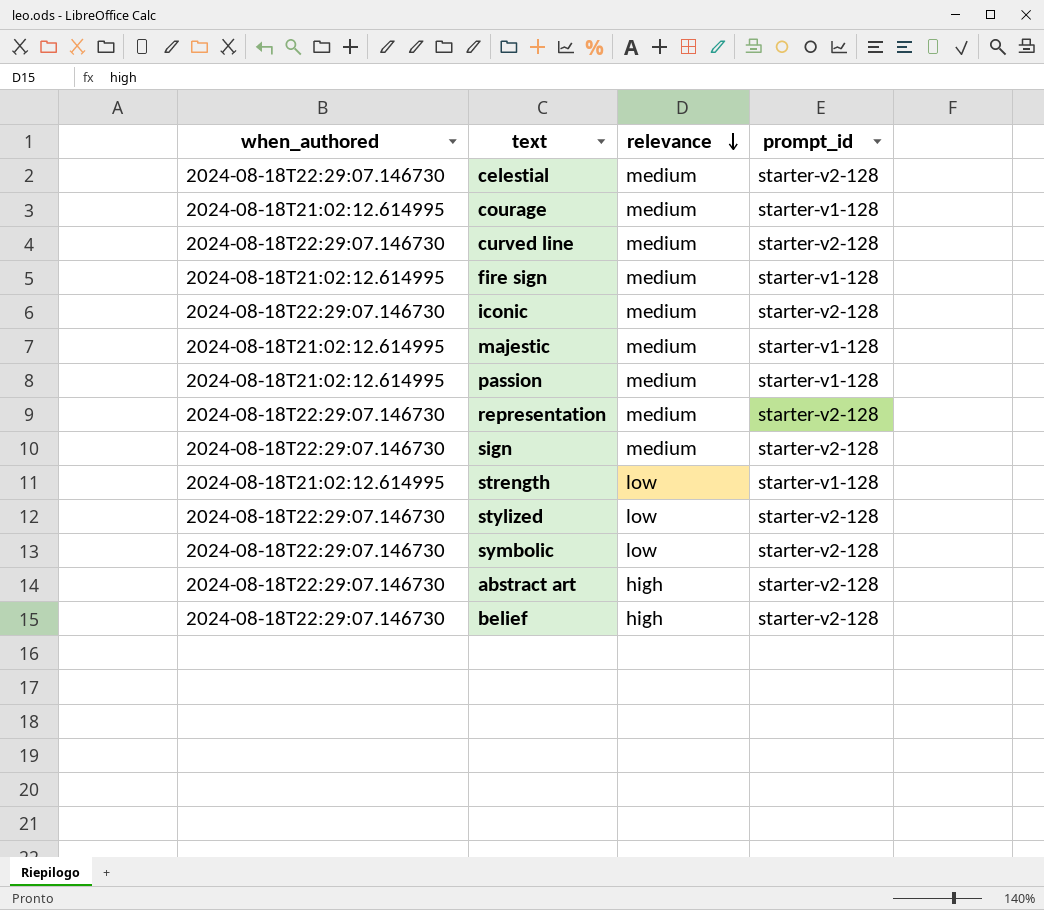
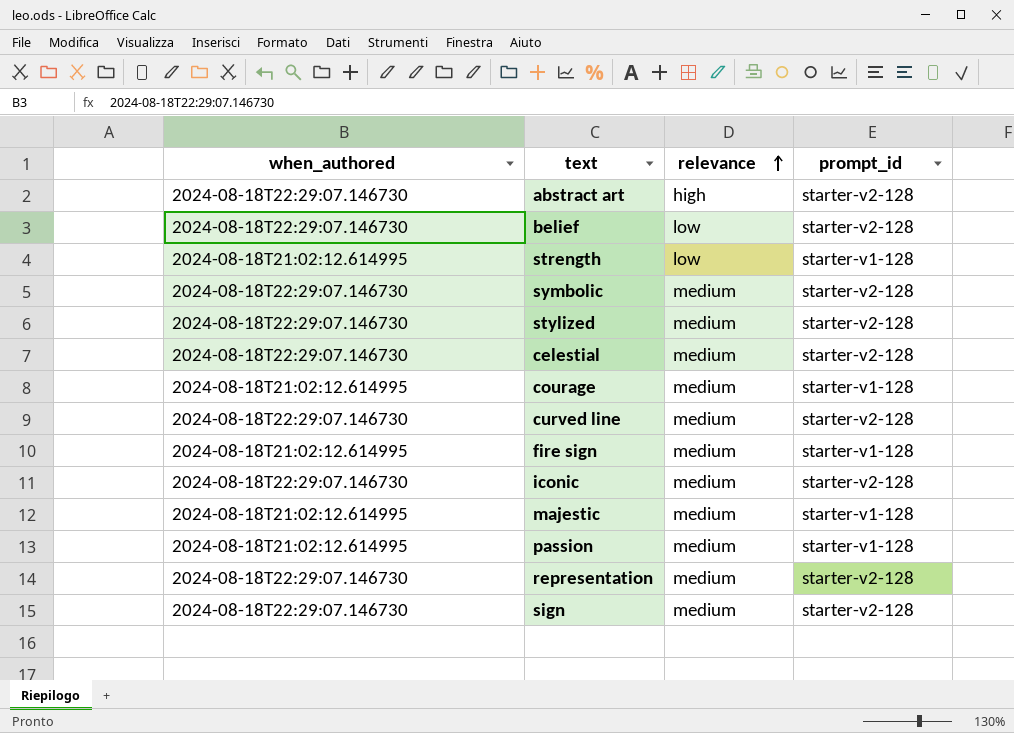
row order: relevance descending -> relevance ascending
belief | relevance: high -> low
symbolic | relevance: low -> medium
stylized | relevance: low -> medium

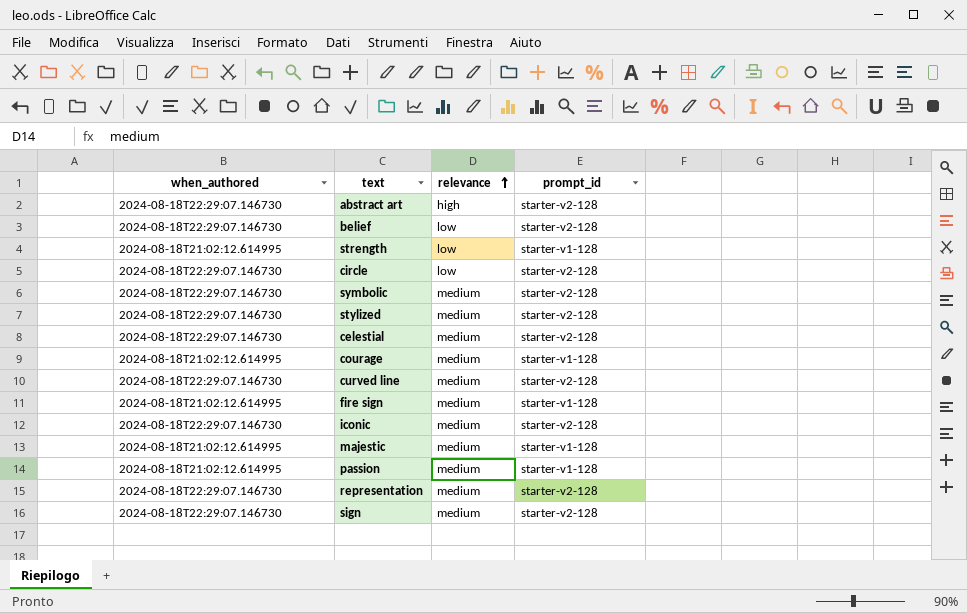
row circle: none -> 2024-08-18T22:29:07.146730 | low | starter-v2-128

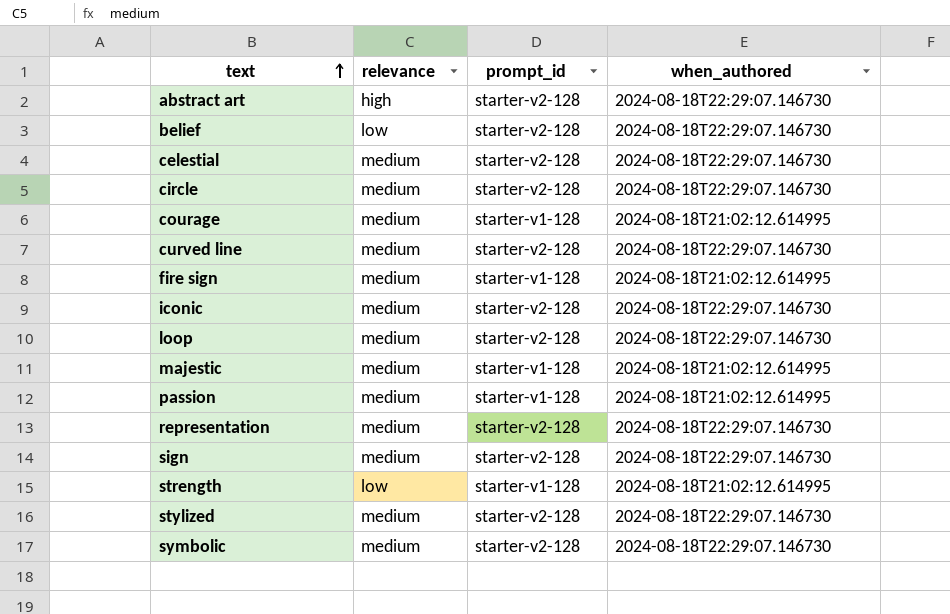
row order: relevance ascending -> text ascending
column when_authored | position: 1 -> 4
circle | relevance: low -> medium
row loop: none -> medium | starter-v2-128 | 2024-08-18T22:29:07.146730

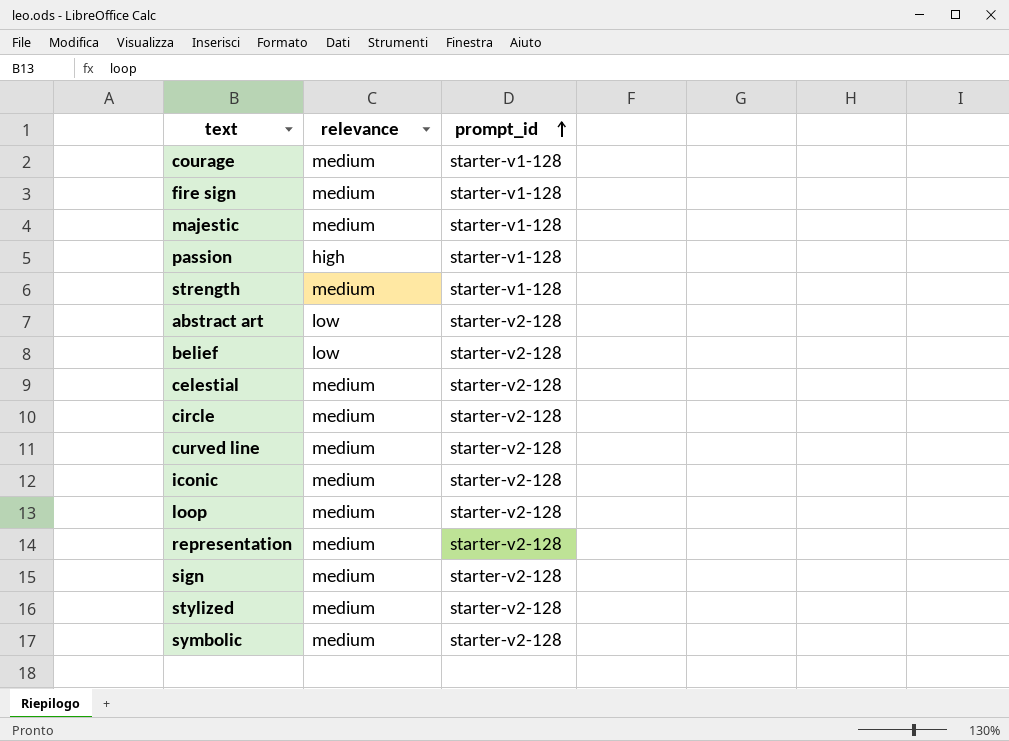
row order: text ascending -> prompt_id ascending
column when_authored | position: 4 -> none
passion | relevance: medium -> high
strength | relevance: low -> medium
abstract art | relevance: high -> low

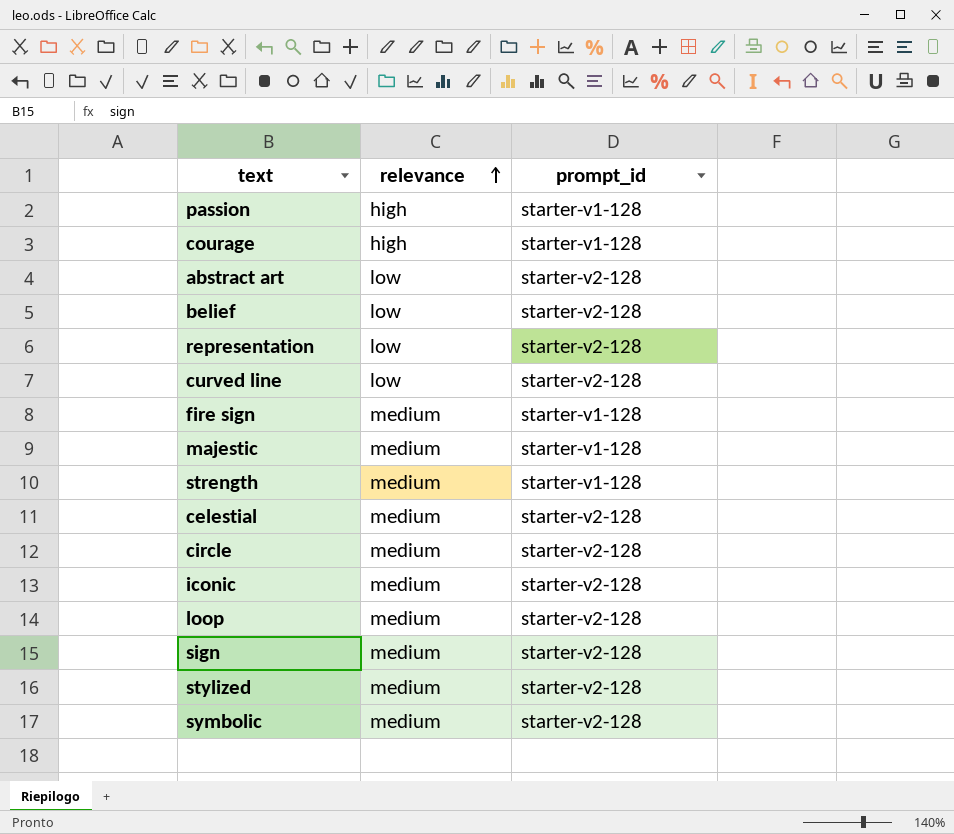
row order: prompt_id ascending -> relevance ascending
courage | relevance: medium -> high
representation | relevance: medium -> low
curved line | relevance: medium -> low

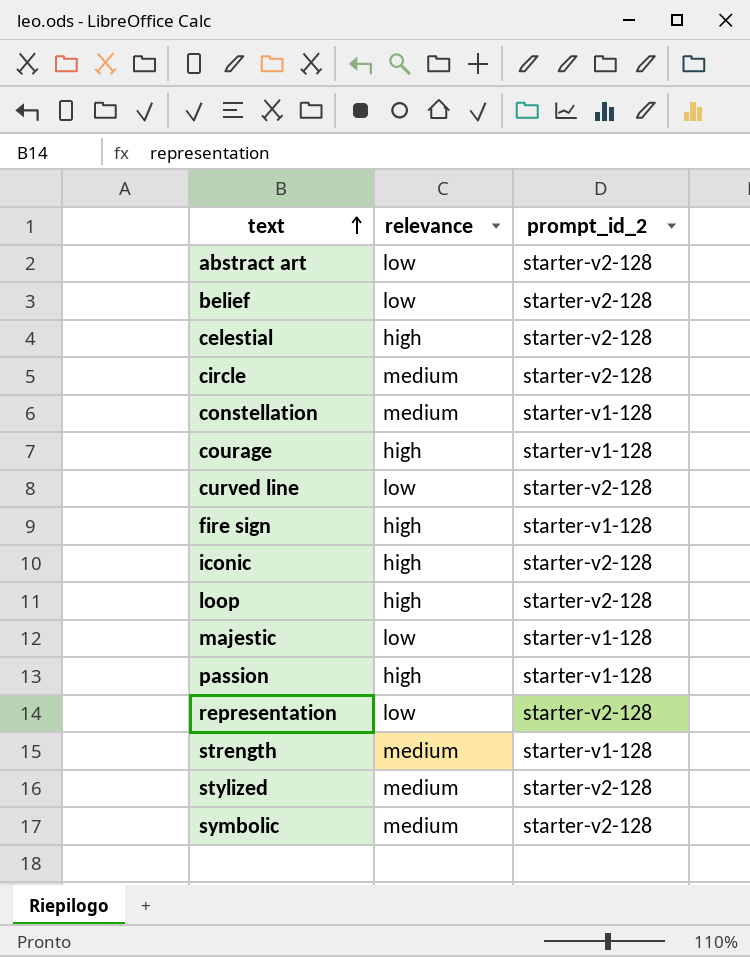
row order: relevance ascending -> text ascending
column name: prompt_id -> prompt_id_2
row sign: medium | starter-v2-128 -> none
celestial | relevance: medium -> high
row constellation: none -> medium | starter-v1-128
fire sign | relevance: medium -> high
iconic | relevance: medium -> high
loop | relevance: medium -> high
majestic | relevance: medium -> low

